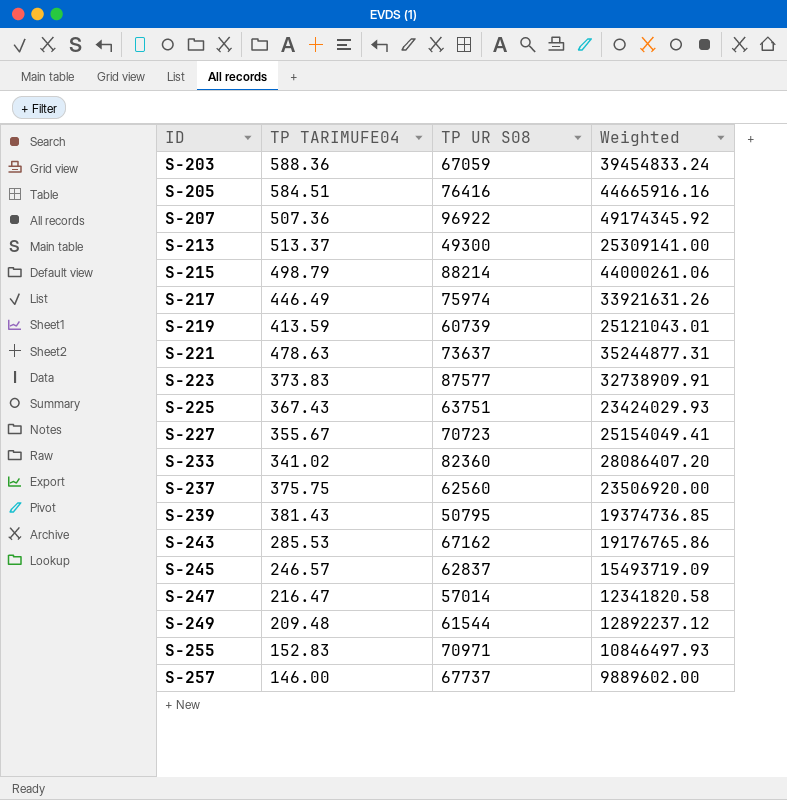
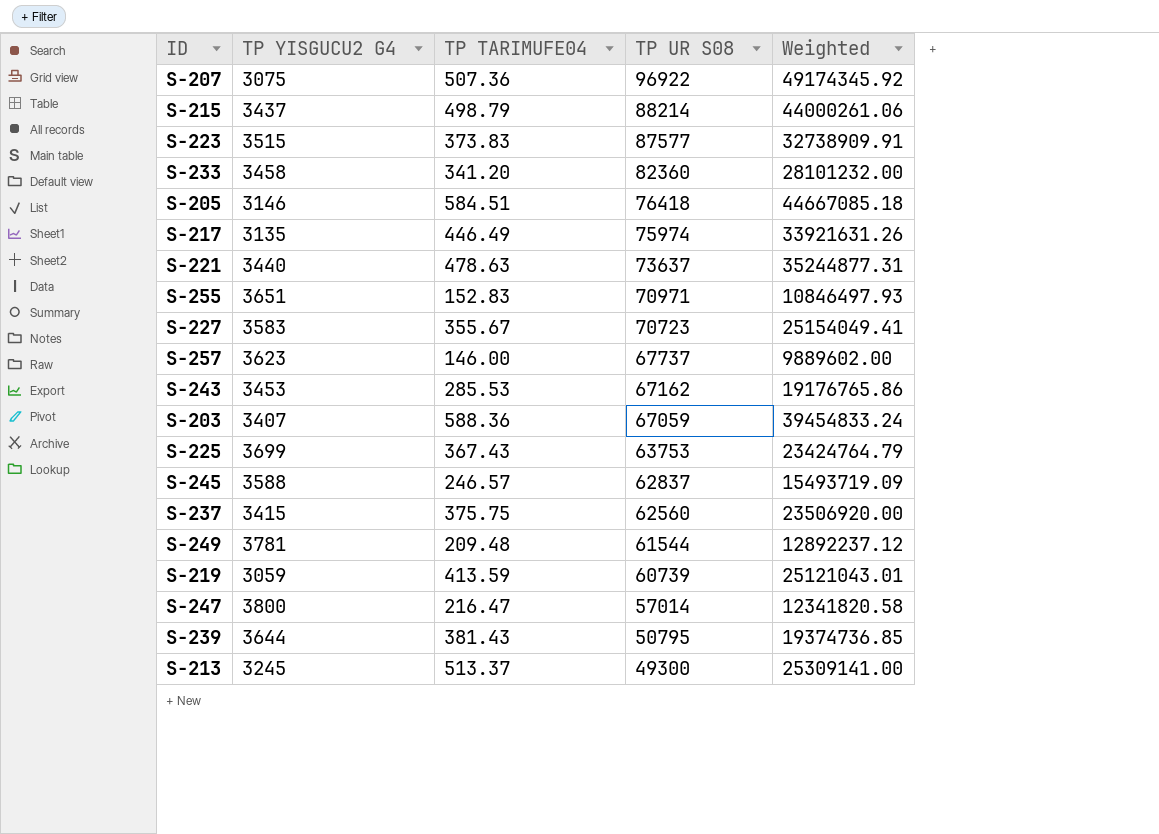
row order: ID ascending -> TP UR S08 descending
column TP YISGUCU2 G4 | position: none -> 2
S-233 | TP TARIMUFE04: 341.02 -> 341.20
S-233 | Weighted: 28086407.20 -> 28101232.00
S-205 | TP UR S08: 76416 -> 76418
S-205 | Weighted: 44665916.16 -> 44667085.18
S-225 | TP UR S08: 63751 -> 63753
S-225 | Weighted: 23424029.93 -> 23424764.79

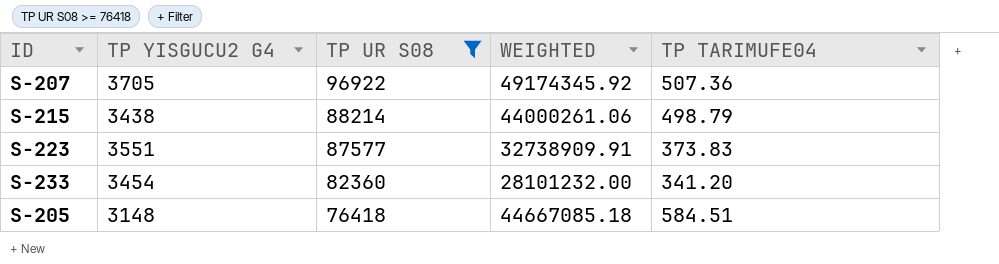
filter: none -> TP UR S08 >= 76418
column name: Weighted -> WEIGHTED
column TP TARIMUFE04 | position: 3 -> 5
S-207 | TP YISGUCU2 G4: 3075 -> 3705
S-215 | TP YISGUCU2 G4: 3437 -> 3438
S-223 | TP YISGUCU2 G4: 3515 -> 3551
S-233 | TP YISGUCU2 G4: 3458 -> 3454
S-205 | TP YISGUCU2 G4: 3146 -> 3148

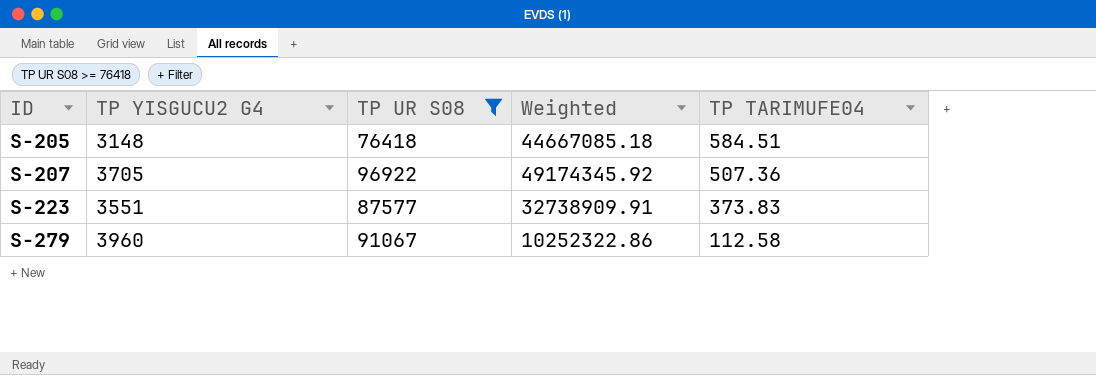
row order: TP UR S08 descending -> ID ascending
column name: WEIGHTED -> Weighted
row S-215: 3438 | 88214 | 44000261.06 | 498.79 -> none
row S-233: 3454 | 82360 | 28101232.00 | 341.20 -> none
row S-279: none -> 3960 | 91067 | 10252322.86 | 112.58

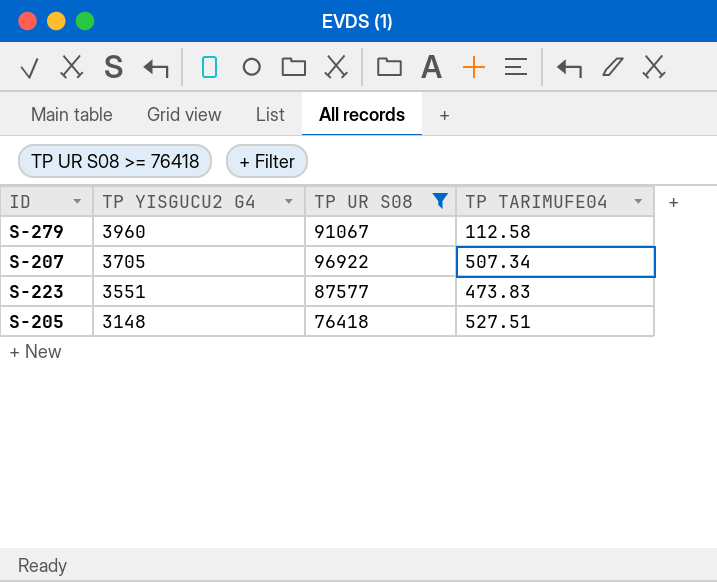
row order: ID ascending -> TP YISGUCU2 G4 descending
column Weighted | formula: [TP UR S08] * [TP TARIMUFE04] -> none
S-207 | TP TARIMUFE04: 507.36 -> 507.34
S-223 | TP TARIMUFE04: 373.83 -> 473.83
S-205 | TP TARIMUFE04: 584.51 -> 527.51

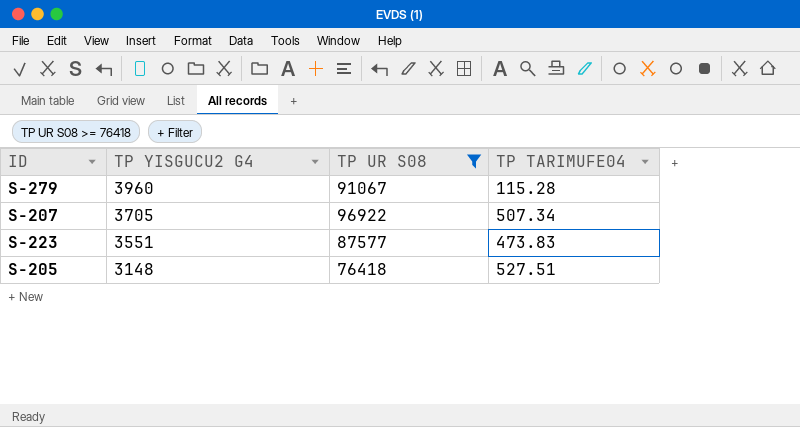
S-279 | TP TARIMUFE04: 112.58 -> 115.28

